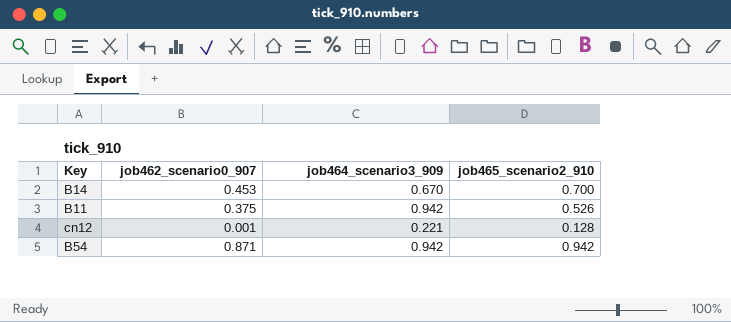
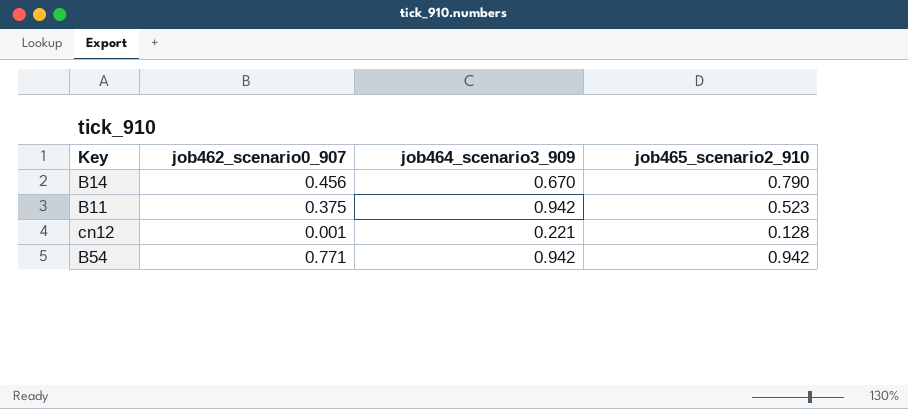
B14 | job462_scenario0_907: 0.453 -> 0.456
B14 | job465_scenario2_910: 0.700 -> 0.790
B11 | job465_scenario2_910: 0.526 -> 0.523
B54 | job462_scenario0_907: 0.871 -> 0.771

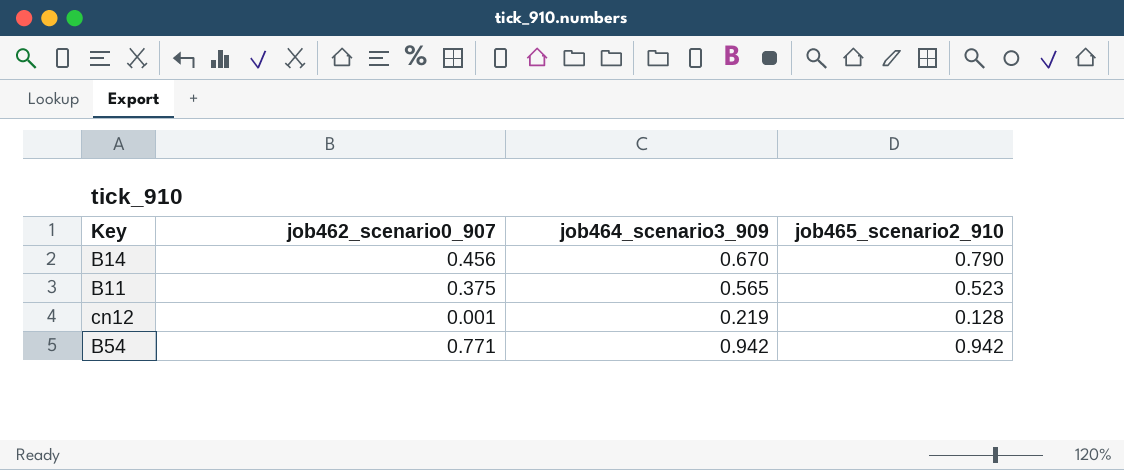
B11 | job464_scenario3_909: 0.942 -> 0.565
cn12 | job464_scenario3_909: 0.221 -> 0.219

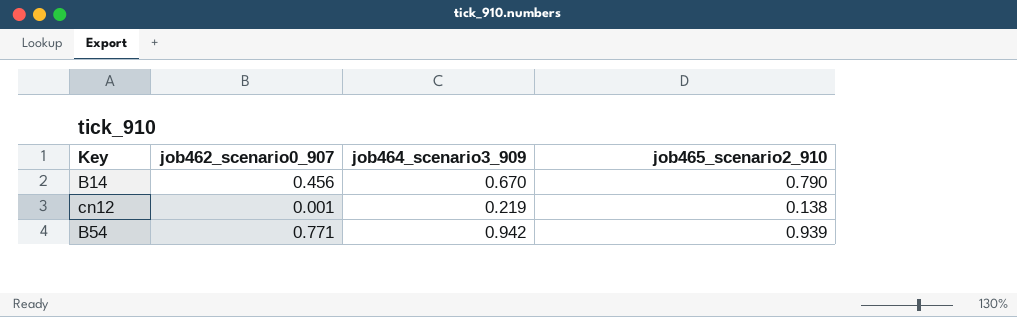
row B11: 0.375 | 0.565 | 0.523 -> none
cn12 | job465_scenario2_910: 0.128 -> 0.138
B54 | job465_scenario2_910: 0.942 -> 0.939

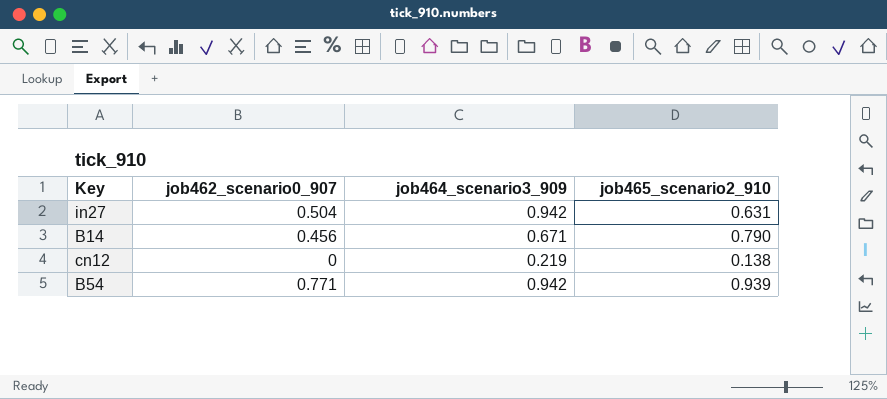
row in27: none -> 0.504 | 0.942 | 0.631
B14 | job464_scenario3_909: 0.670 -> 0.671
cn12 | job462_scenario0_907: 0.001 -> 0

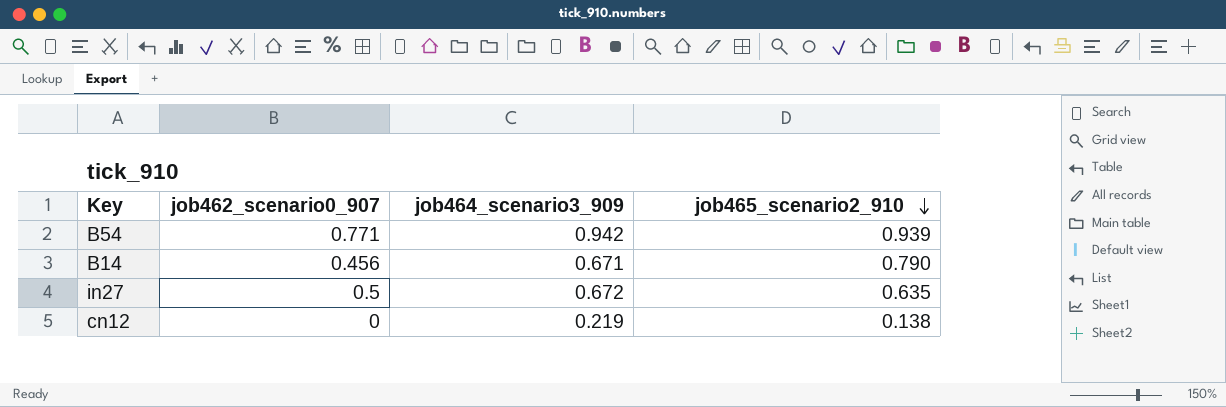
row order: none -> job465_scenario2_910 descending
in27 | job462_scenario0_907: 0.504 -> 0.5
in27 | job464_scenario3_909: 0.942 -> 0.672
in27 | job465_scenario2_910: 0.631 -> 0.635

